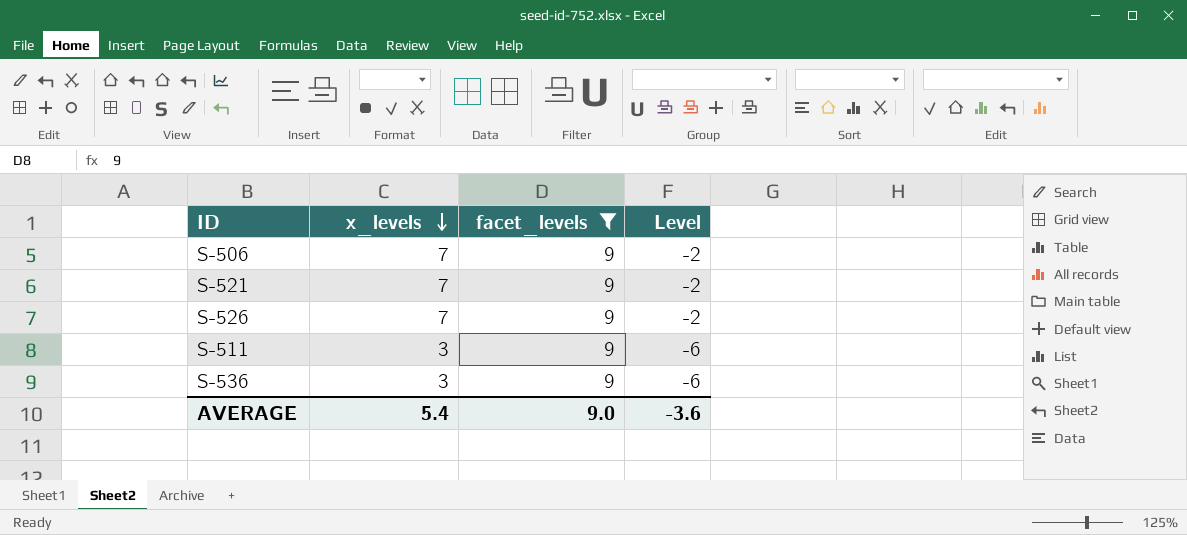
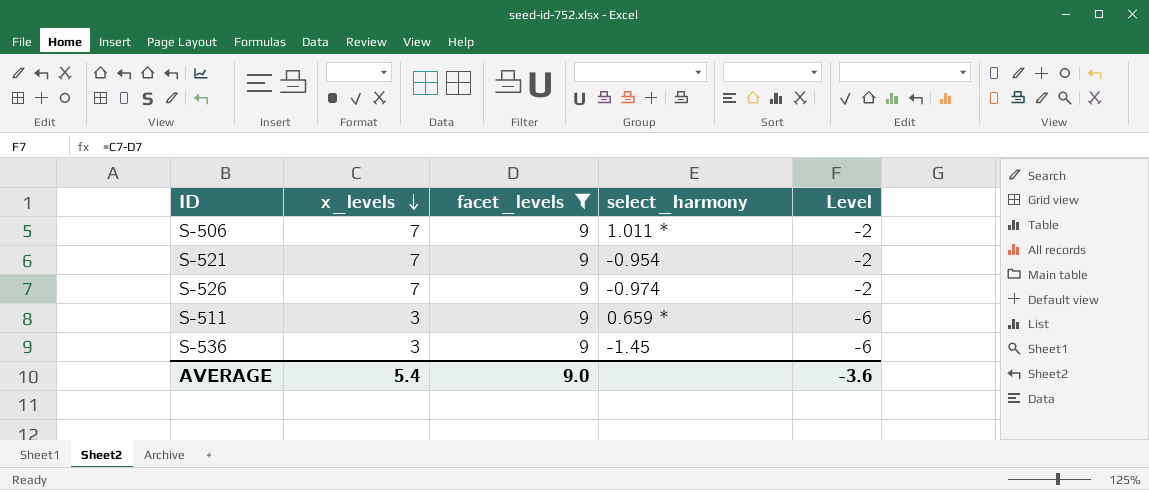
column select_harmony | position: none -> 4

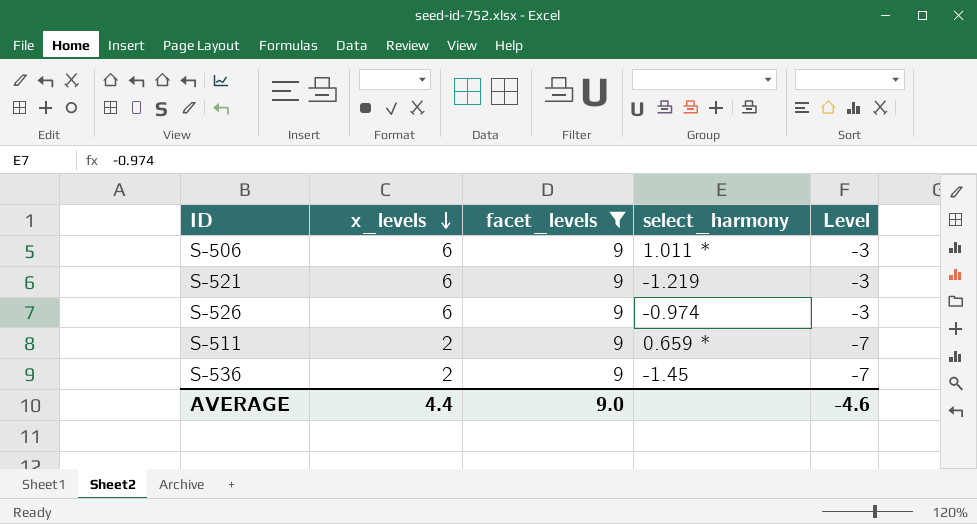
S-506 | x_levels: 7 -> 6
S-506 | Level: -2 -> -3
S-521 | x_levels: 7 -> 6
S-521 | select_harmony: -0.954 -> -1.219
S-521 | Level: -2 -> -3
S-526 | x_levels: 7 -> 6
S-526 | Level: -2 -> -3
S-511 | x_levels: 3 -> 2
S-511 | Level: -6 -> -7
S-536 | x_levels: 3 -> 2
S-536 | Level: -6 -> -7
AVERAGE | x_levels: 5.4 -> 4.4
AVERAGE | Level: -3.6 -> -4.6

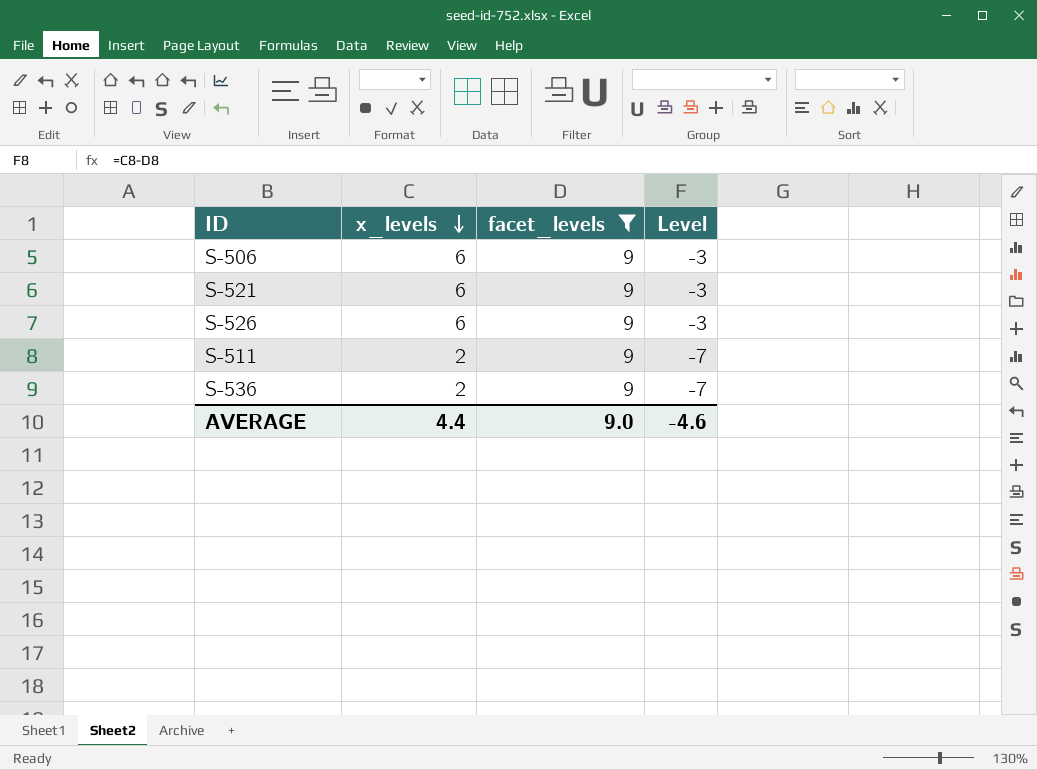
column select_harmony | position: 4 -> none

